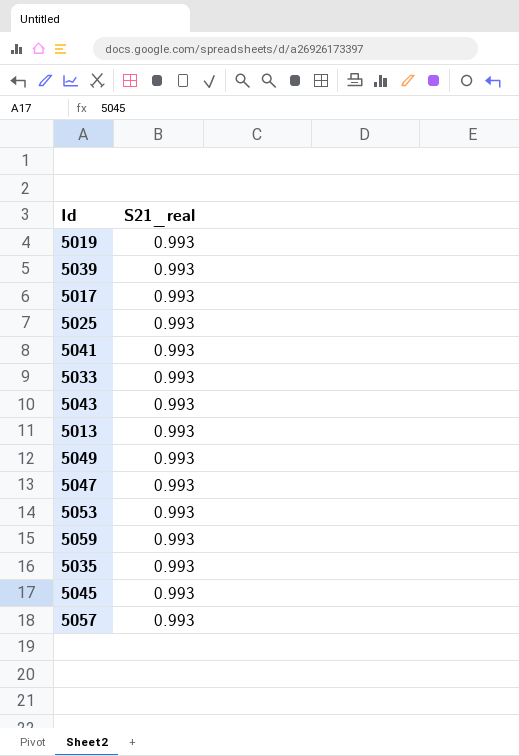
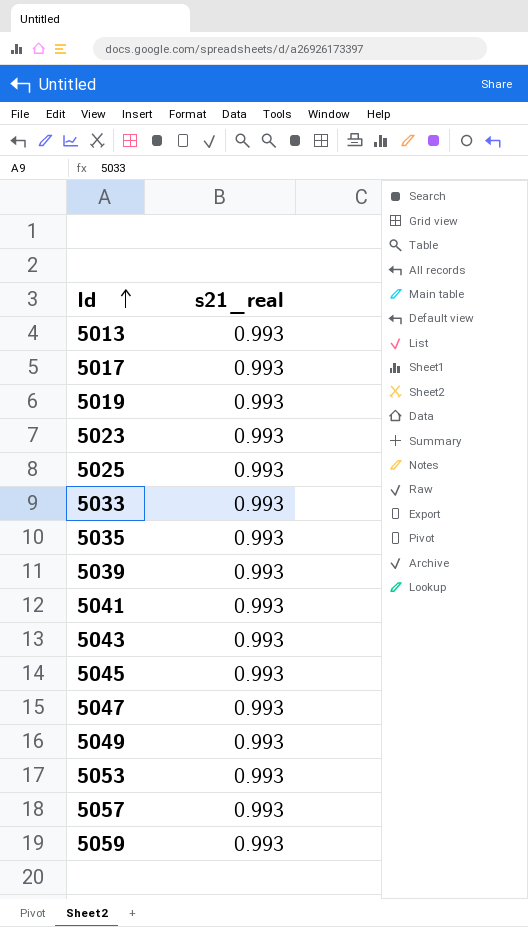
row order: none -> Id ascending
column name: S21_real -> s21_real
row 5023: none -> 0.993

